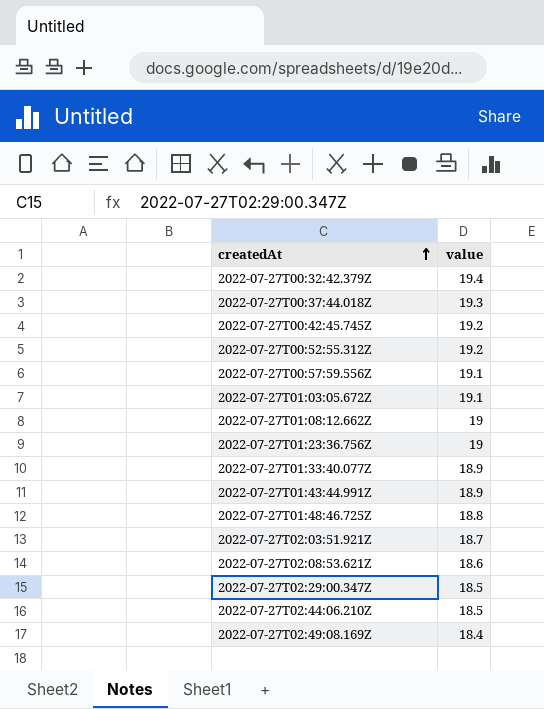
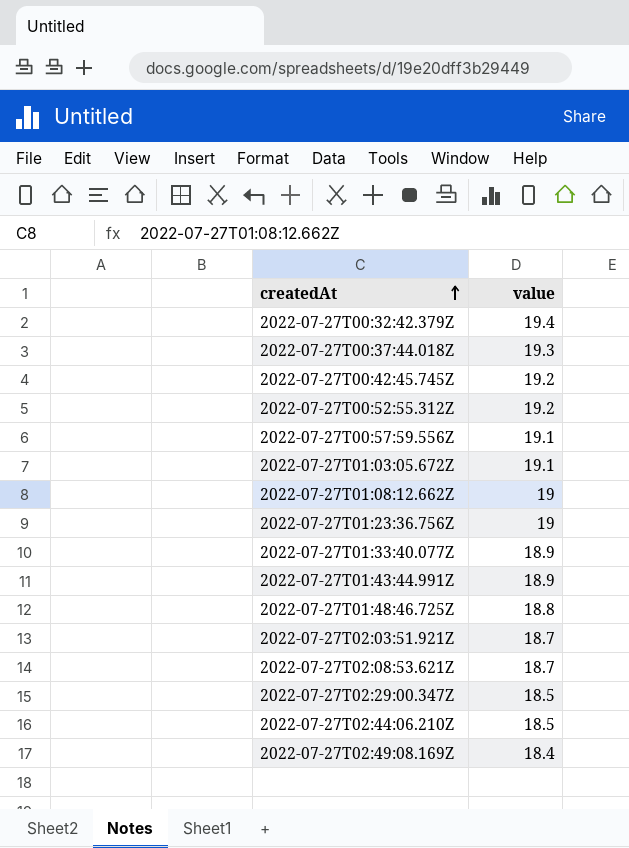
2022-07-27T02:08:53.621Z | value: 18.6 -> 18.7

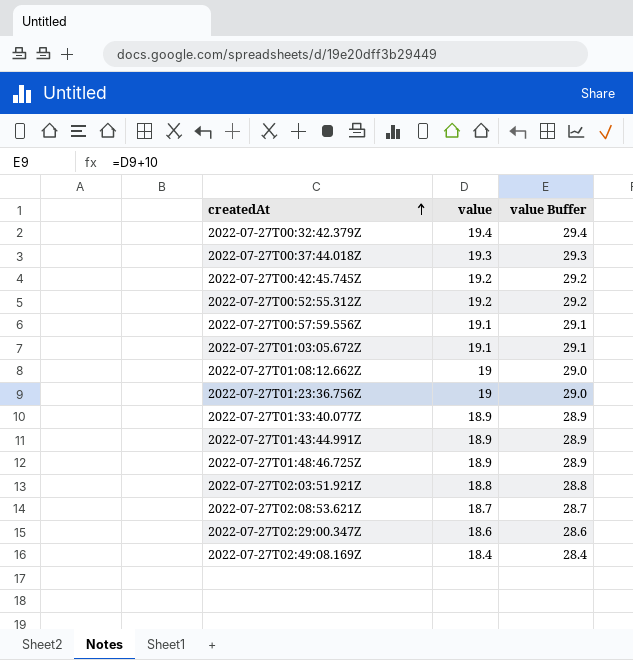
column value Buffer | formula: none -> [value] + 10
row 2022-07-27T02:44:06.210Z: 18.5 -> none
2022-07-27T01:48:46.725Z | value: 18.8 -> 18.9
2022-07-27T02:03:51.921Z | value: 18.7 -> 18.8
2022-07-27T02:29:00.347Z | value: 18.5 -> 18.6

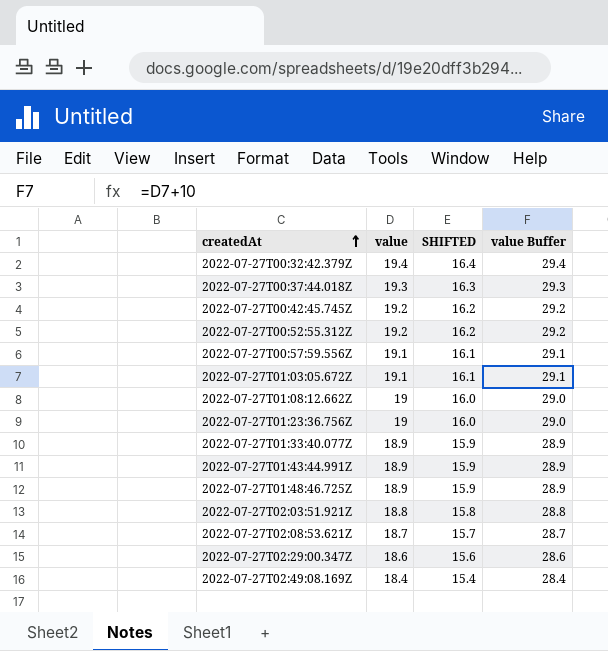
column SHIFTED | formula: none -> [value] - 3

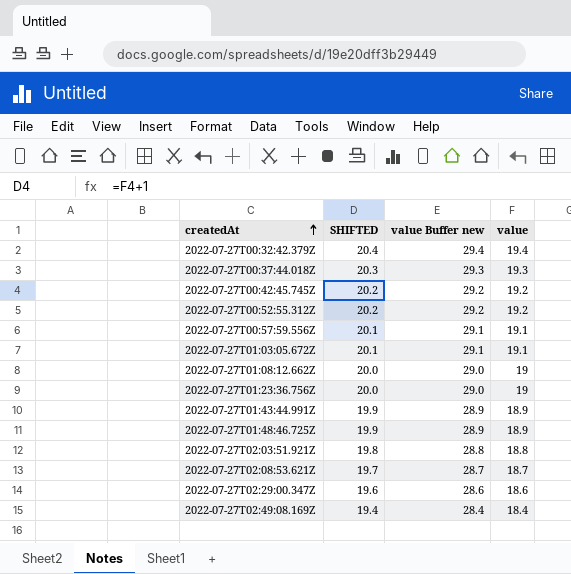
column SHIFTED | formula: [value] - 3 -> [value] + 1
column name: value Buffer -> value Buffer new
column value | position: 2 -> 4
row 2022-07-27T01:33:40.077Z: 18.9 | 15.9 | 28.9 -> none

